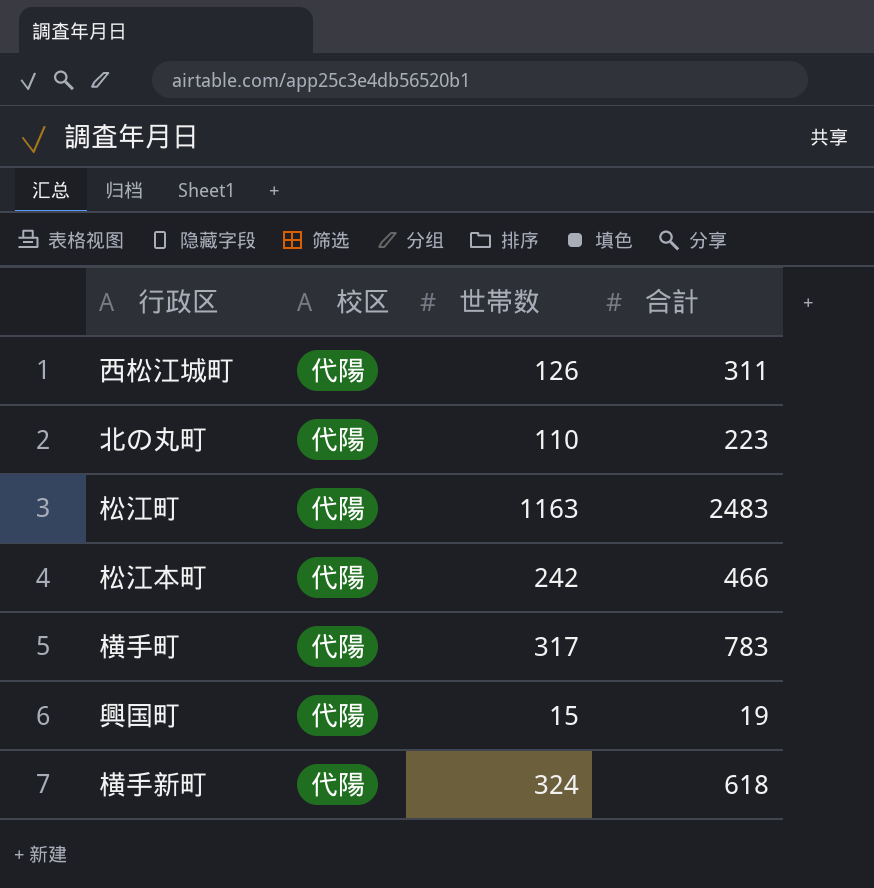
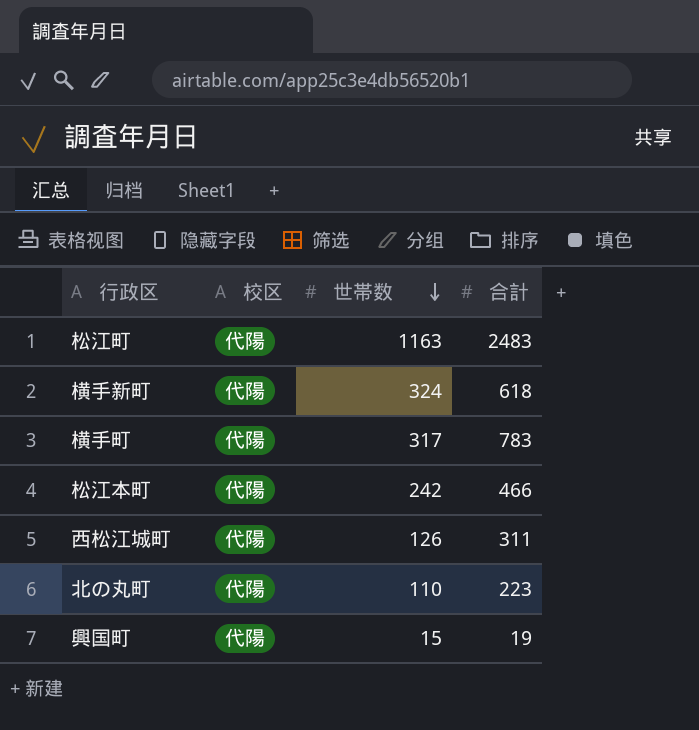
row order: none -> 世帯数 descending

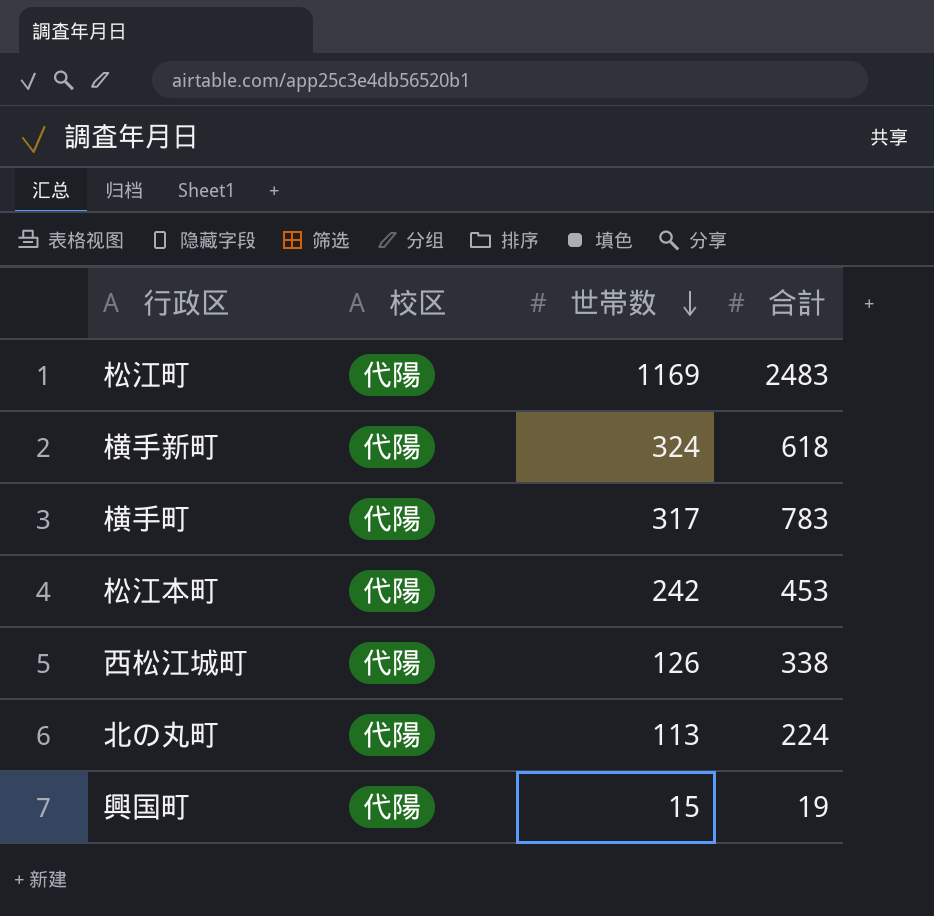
松江町 | 世帯数: 1163 -> 1169
松江本町 | 合計: 466 -> 453
西松江城町 | 合計: 311 -> 338
北の丸町 | 世帯数: 110 -> 113
北の丸町 | 合計: 223 -> 224

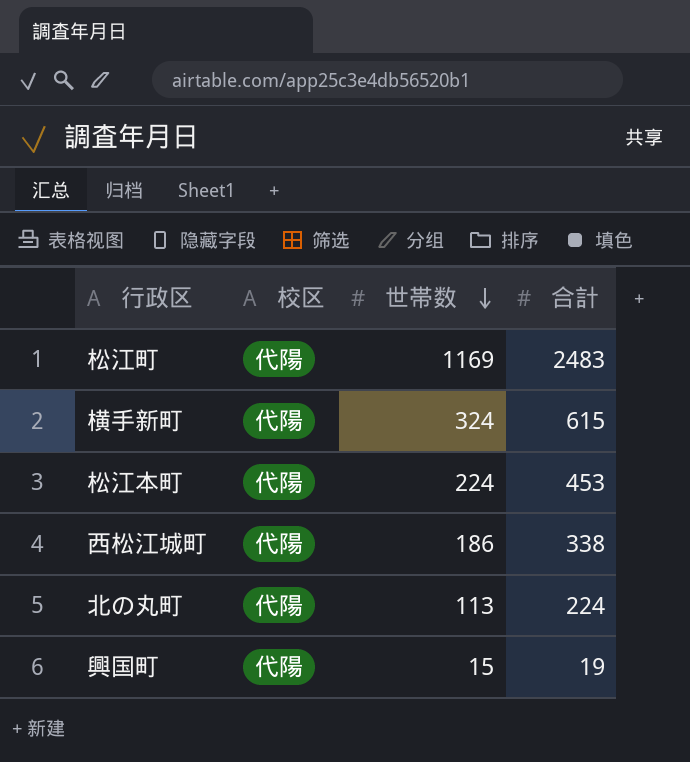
row 横手町: 代陽 | 317 | 783 -> none
横手新町 | 合計: 618 -> 615
松江本町 | 世帯数: 242 -> 224
西松江城町 | 世帯数: 126 -> 186

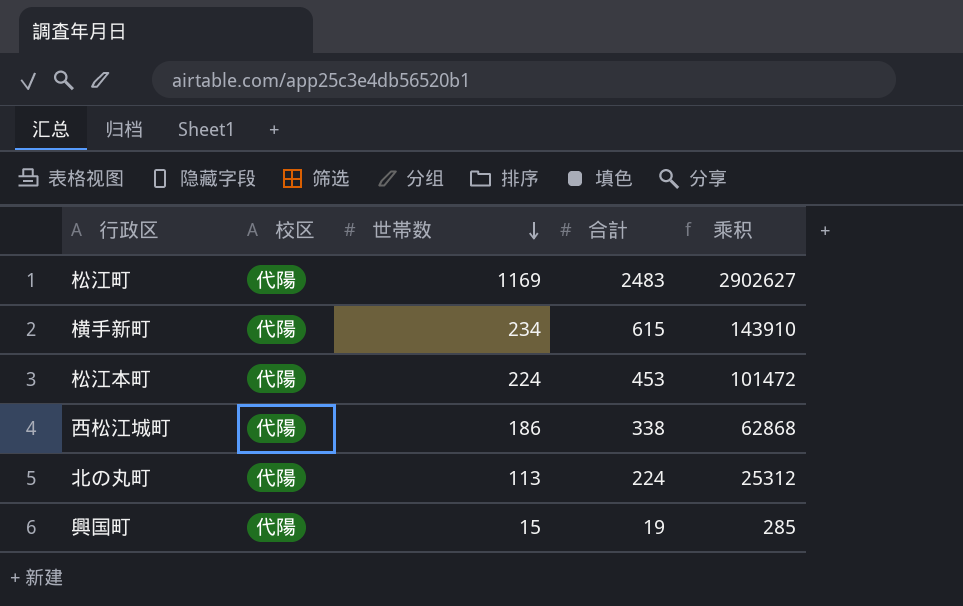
column 乘积 | formula: none -> [世帯数] * [合計]
横手新町 | 世帯数: 324 -> 234

